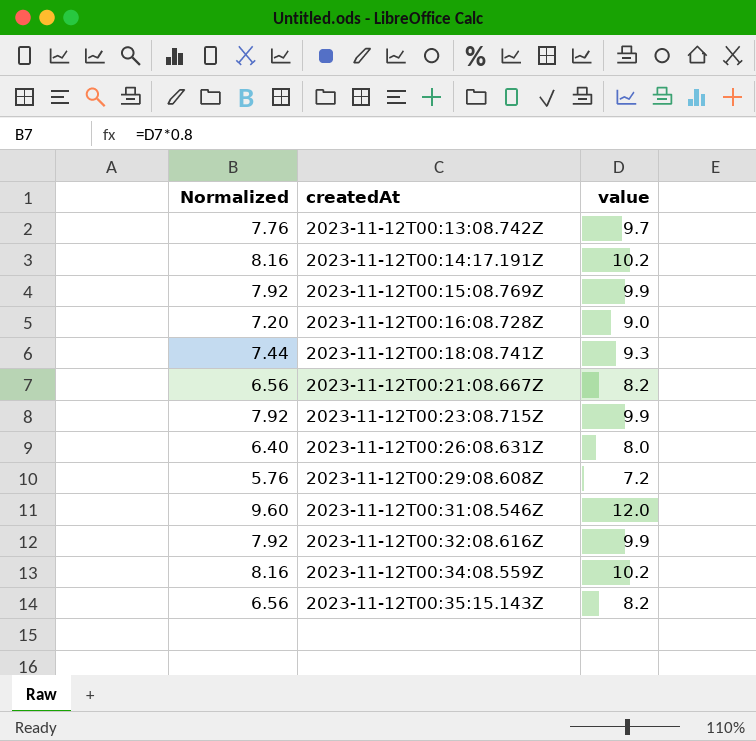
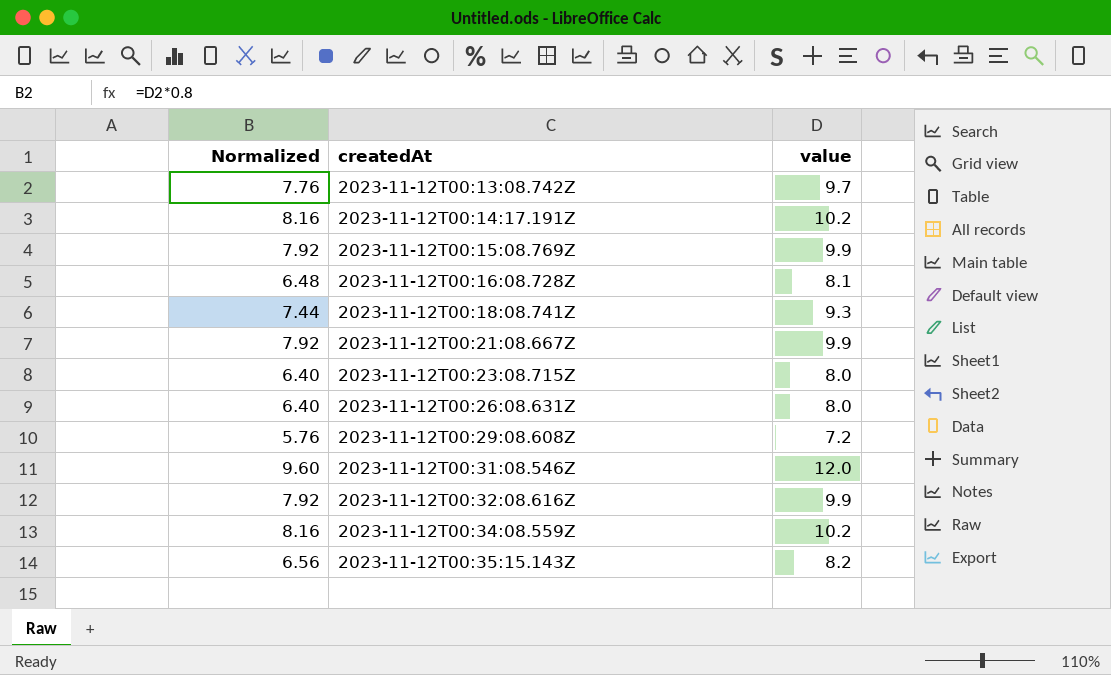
2023-11-12T00:16:08.728Z | Normalized: 7.20 -> 6.48
2023-11-12T00:16:08.728Z | value: 9.0 -> 8.1
2023-11-12T00:21:08.667Z | Normalized: 6.56 -> 7.92
2023-11-12T00:21:08.667Z | value: 8.2 -> 9.9
2023-11-12T00:23:08.715Z | Normalized: 7.92 -> 6.40
2023-11-12T00:23:08.715Z | value: 9.9 -> 8.0

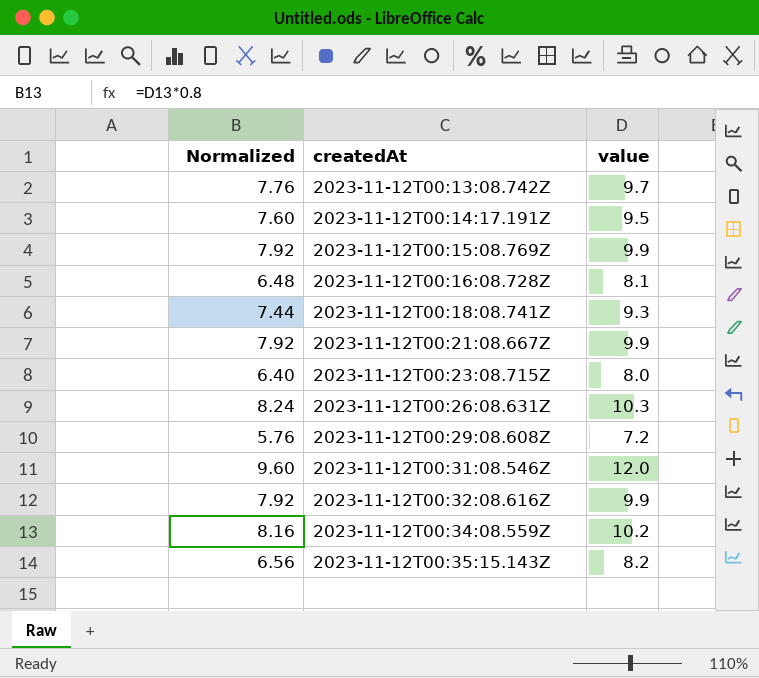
2023-11-12T00:14:17.191Z | Normalized: 8.16 -> 7.60
2023-11-12T00:14:17.191Z | value: 10.2 -> 9.5
2023-11-12T00:26:08.631Z | Normalized: 6.40 -> 8.24
2023-11-12T00:26:08.631Z | value: 8.0 -> 10.3

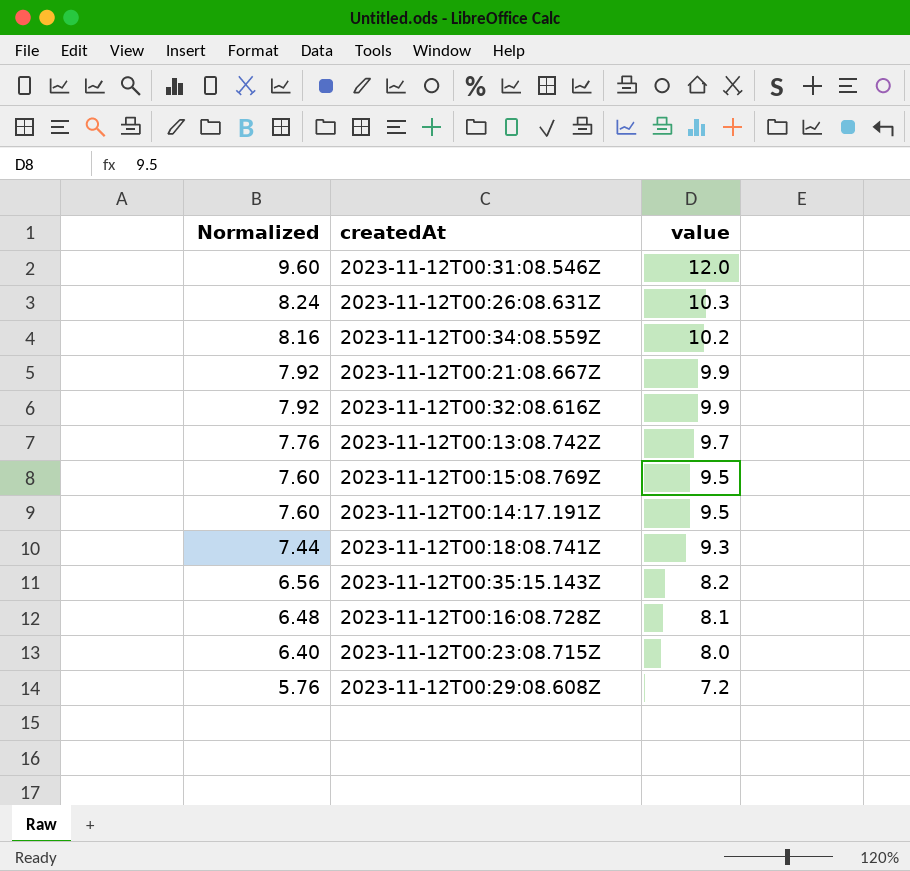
row order: createdAt ascending -> Normalized descending
2023-11-12T00:15:08.769Z | Normalized: 7.92 -> 7.60
2023-11-12T00:15:08.769Z | value: 9.9 -> 9.5

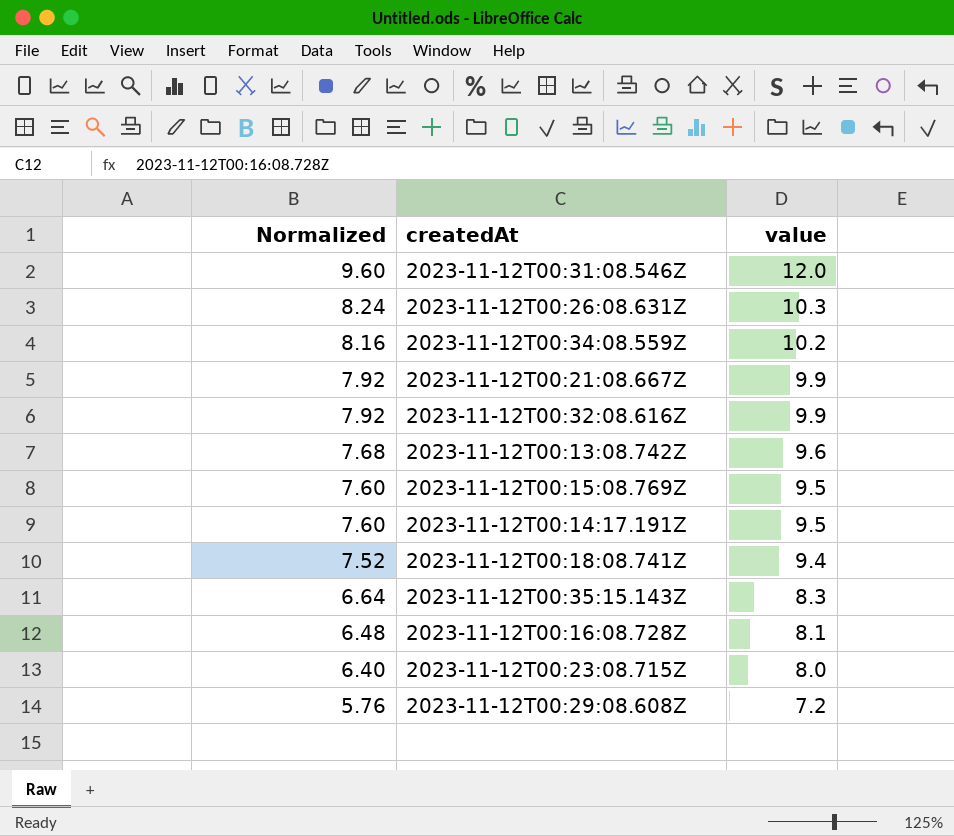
2023-11-12T00:13:08.742Z | Normalized: 7.76 -> 7.68
2023-11-12T00:13:08.742Z | value: 9.7 -> 9.6
2023-11-12T00:18:08.741Z | Normalized: 7.44 -> 7.52
2023-11-12T00:18:08.741Z | value: 9.3 -> 9.4
2023-11-12T00:35:15.143Z | Normalized: 6.56 -> 6.64
2023-11-12T00:35:15.143Z | value: 8.2 -> 8.3

